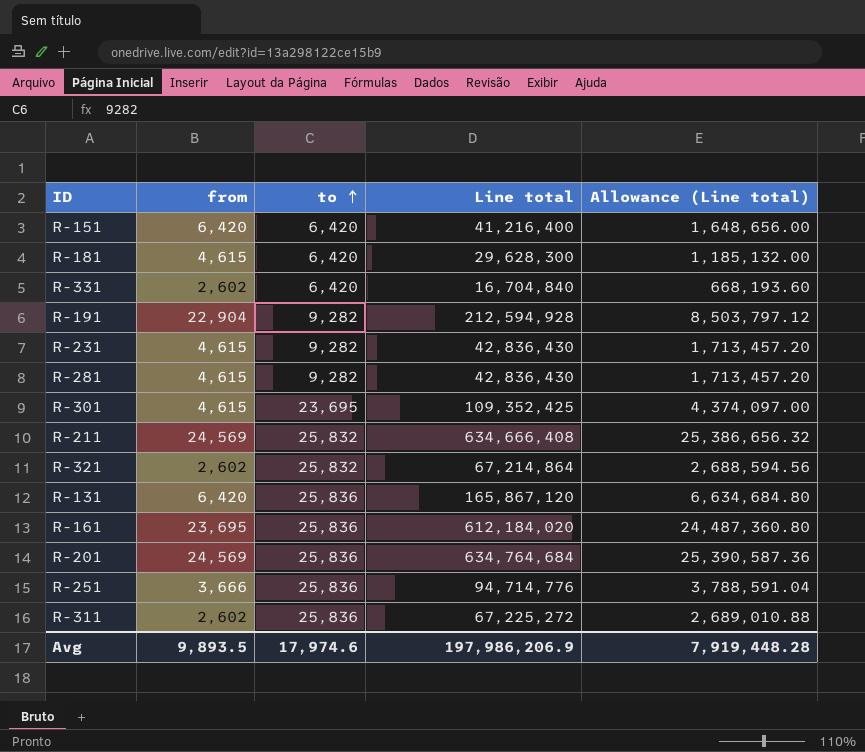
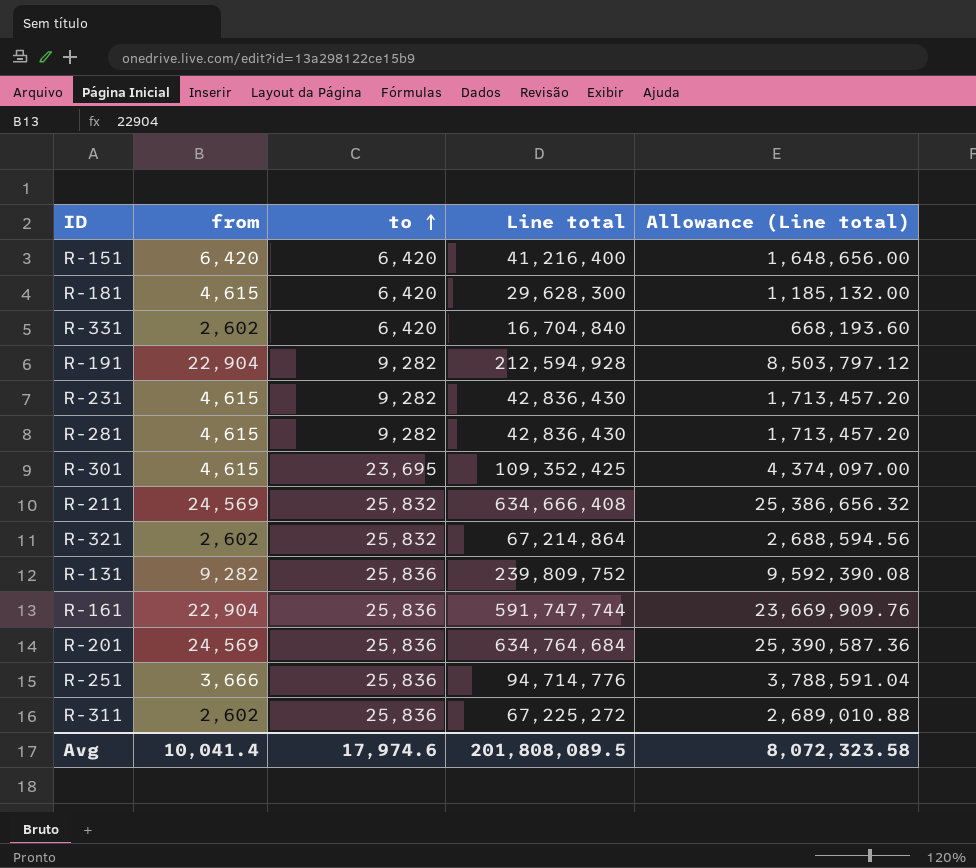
R-131 | from: 6,420 -> 9,282
R-131 | Line total: 165,867,120 -> 239,809,752
R-131 | Allowance (Line total): 6,634,684.80 -> 9,592,390.08
R-161 | from: 23,695 -> 22,904
R-161 | Line total: 612,184,020 -> 591,747,744
R-161 | Allowance (Line total): 24,487,360.80 -> 23,669,909.76
Avg | from: 9,893.5 -> 10,041.4
Avg | Line total: 197,986,206.9 -> 201,808,089.5
Avg | Allowance (Line total): 7,919,448.28 -> 8,072,323.58

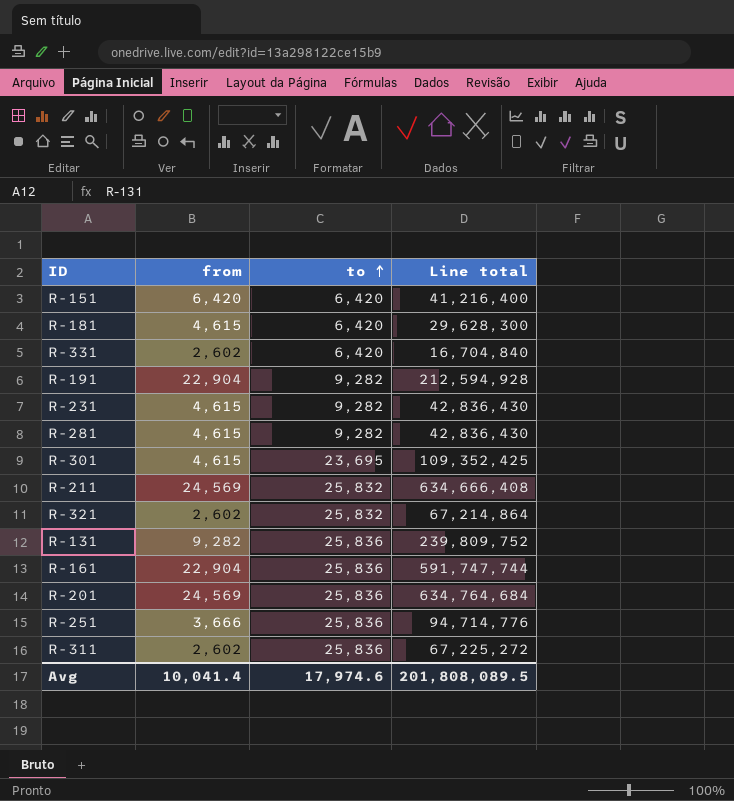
column Allowance (Line total) | formula: [Line total] * 0.04 -> none

